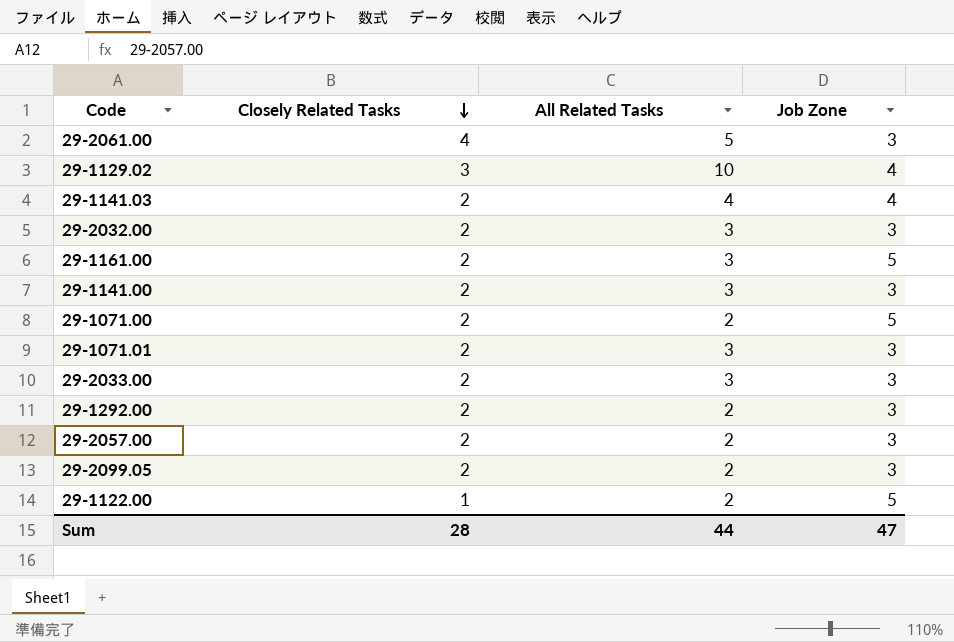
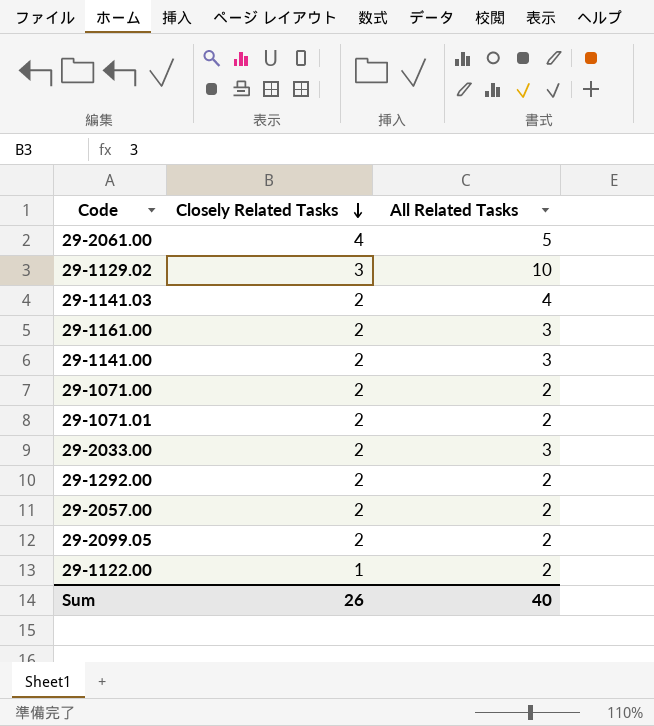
column Job Zone | position: 4 -> none
row 29-2032.00: 2 | 3 | 3 -> none
29-1071.01 | All Related Tasks: 3 -> 2
Sum | Closely Related Tasks: 28 -> 26
Sum | All Related Tasks: 44 -> 40

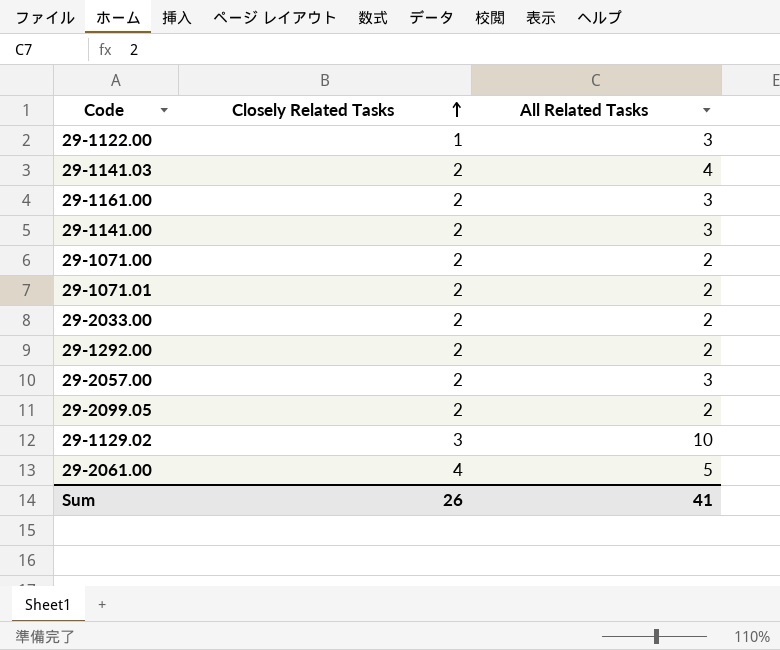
row order: Closely Related Tasks descending -> Closely Related Tasks ascending
29-1122.00 | All Related Tasks: 2 -> 3
29-2033.00 | All Related Tasks: 3 -> 2
29-2057.00 | All Related Tasks: 2 -> 3
Sum | All Related Tasks: 40 -> 41

